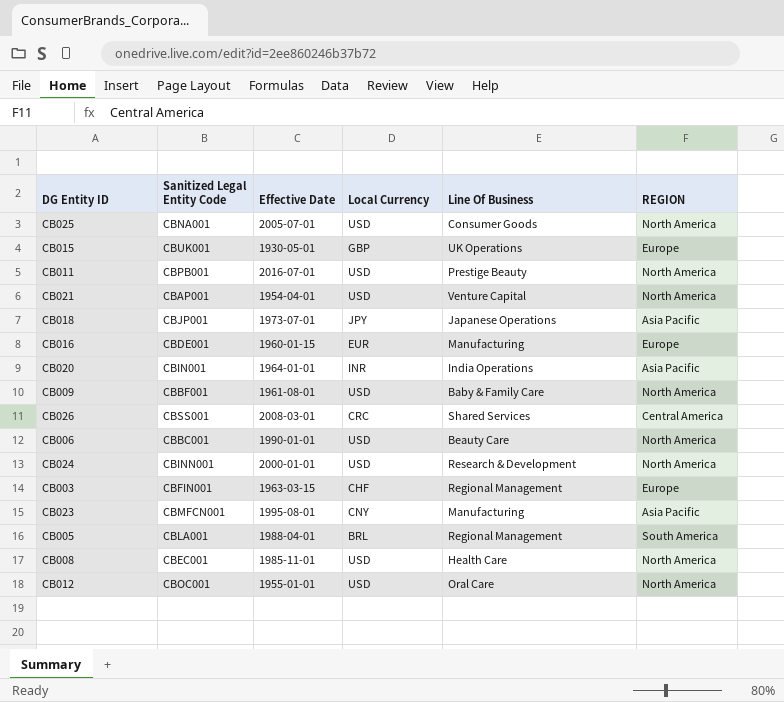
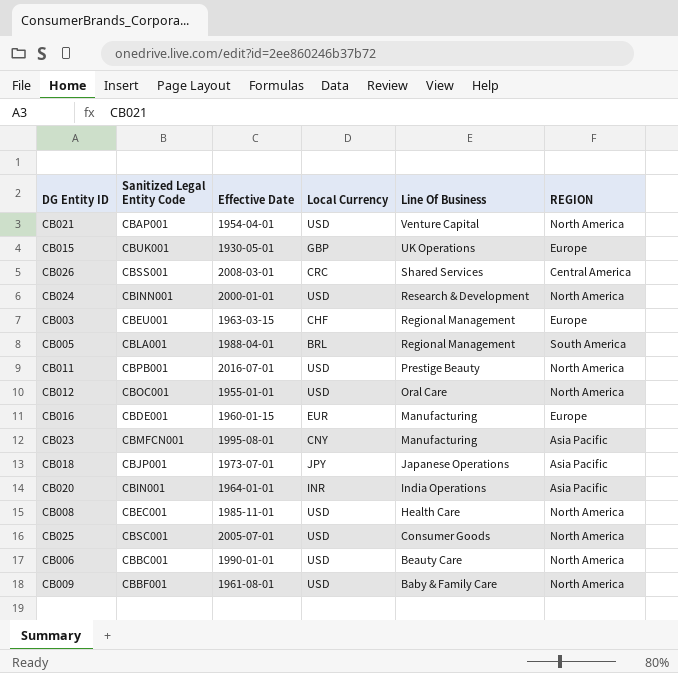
row order: none -> Line Of Business descending
CB003 | Sanitized Legal Entity Code: CBFIN001 -> CBEU001
CB025 | Sanitized Legal Entity Code: CBNA001 -> CBSC001

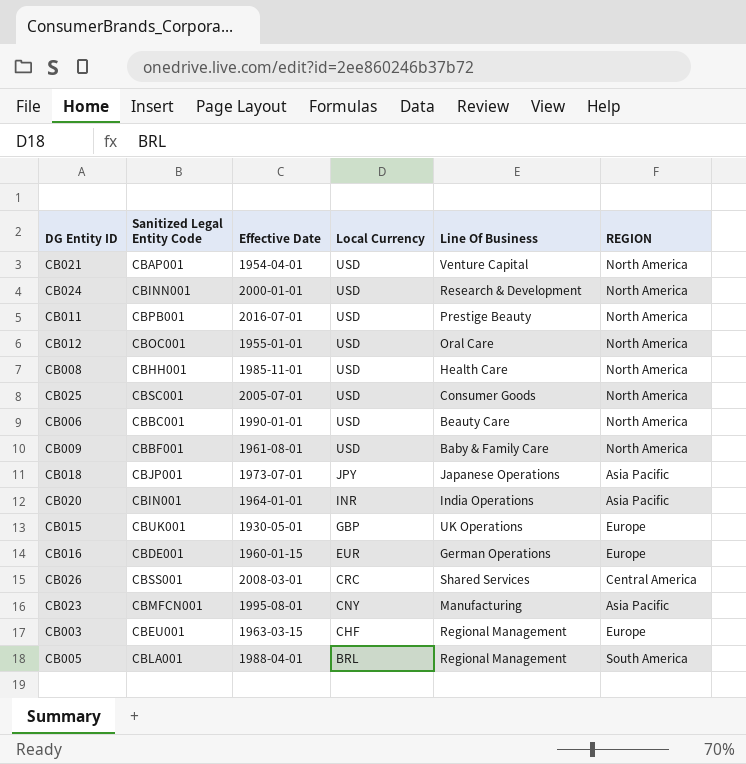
row order: Line Of Business descending -> Local Currency descending
CB008 | Sanitized Legal Entity Code: CBEC001 -> CBHH001
CB016 | Line Of Business: Manufacturing -> German Operations

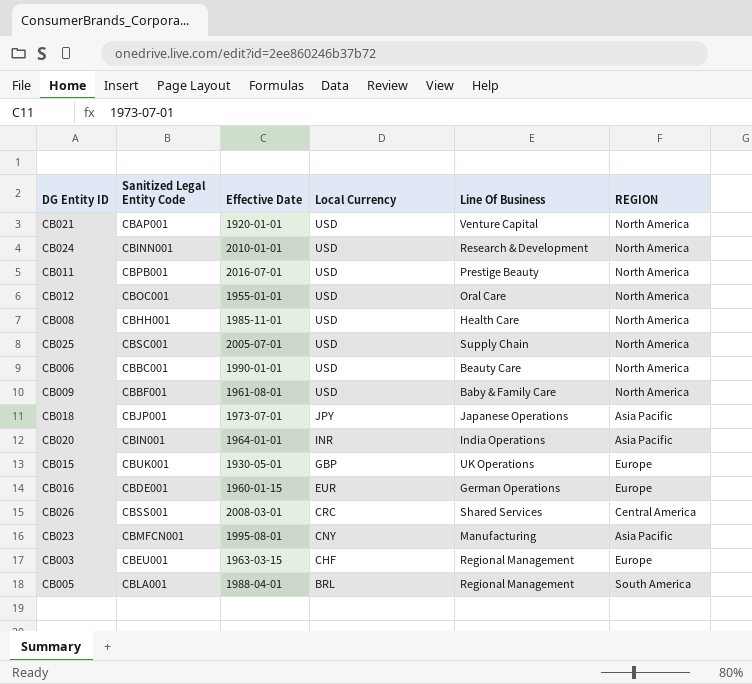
CB021 | Effective Date: 1954-04-01 -> 1920-01-01
CB024 | Effective Date: 2000-01-01 -> 2010-01-01
CB025 | Line Of Business: Consumer Goods -> Supply Chain

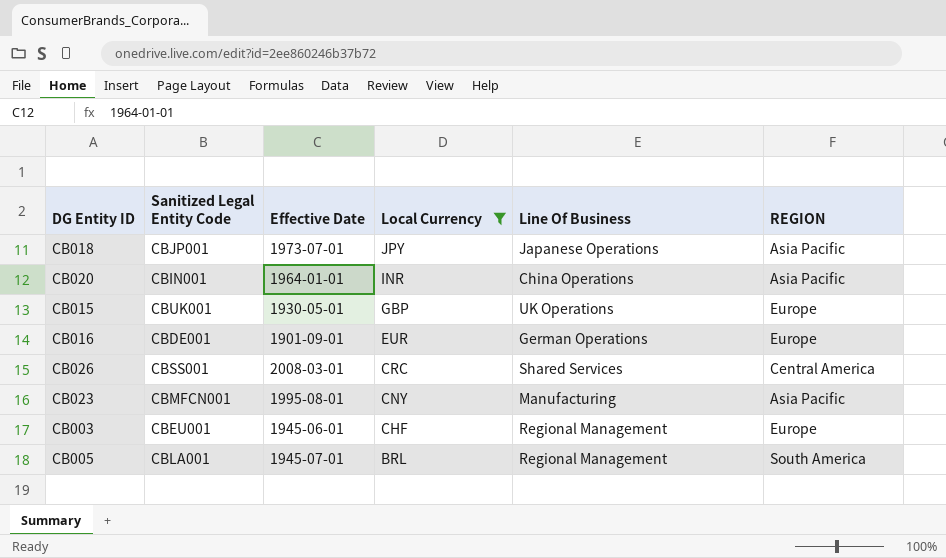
filter: none -> Local Currency != USD
CB020 | Line Of Business: India Operations -> China Operations
CB016 | Effective Date: 1960-01-15 -> 1901-09-01
CB003 | Effective Date: 1963-03-15 -> 1945-06-01
CB005 | Effective Date: 1988-04-01 -> 1945-07-01

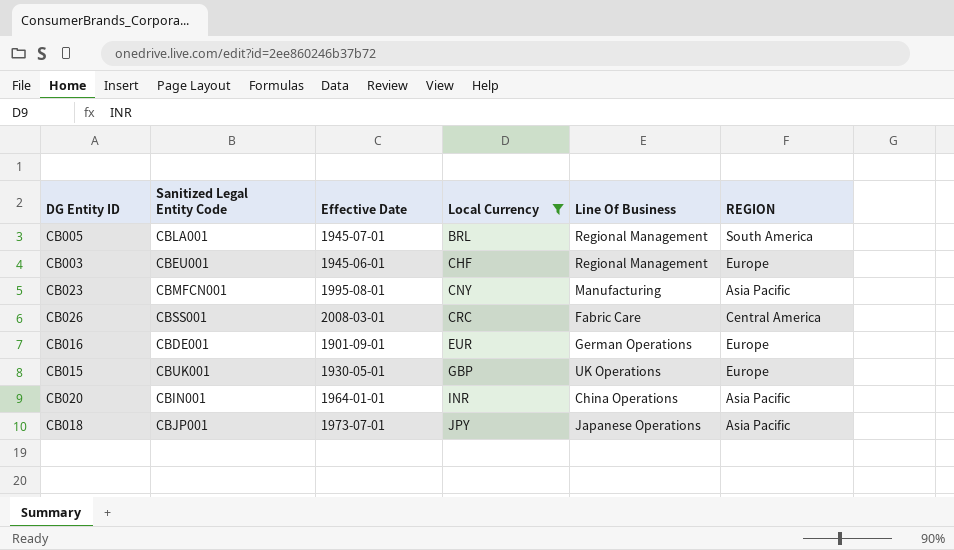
row order: Local Currency descending -> Local Currency ascending
CB026 | Line Of Business: Shared Services -> Fabric Care

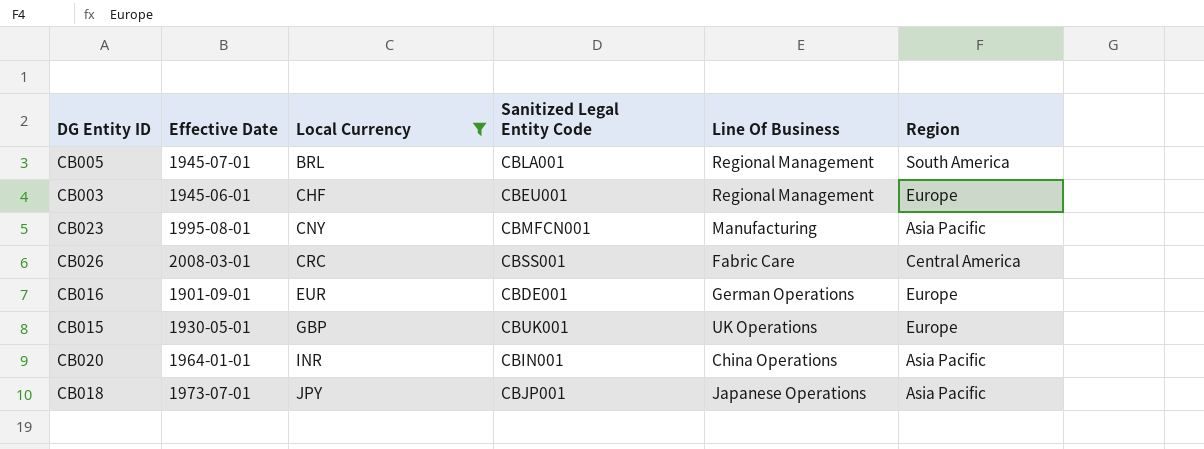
column Sanitized Legal Entity Code | position: 2 -> 4
column name: REGION -> Region

